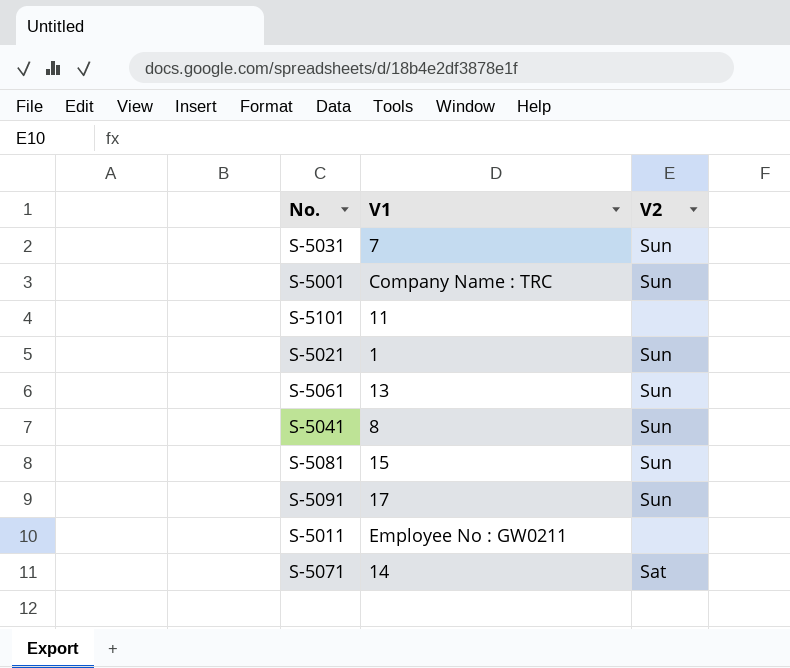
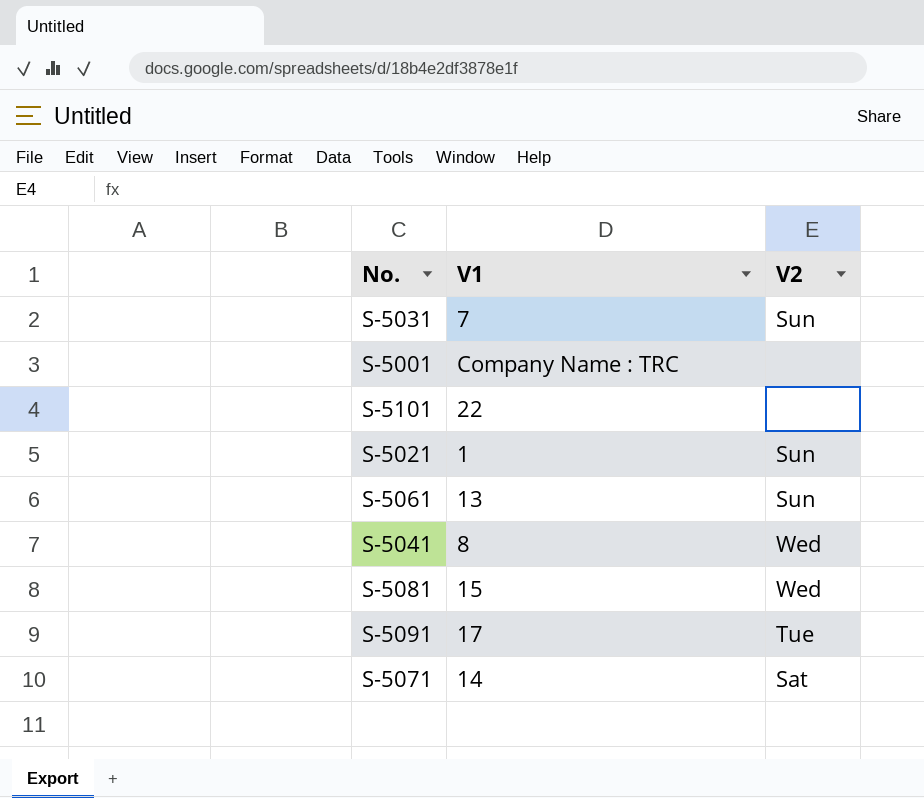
row S-5011: Employee No : GW0211 | none -> none
S-5001 | V2: Sun -> none
S-5101 | V1: 11 -> 22
S-5041 | V2: Sun -> Wed
S-5081 | V2: Sun -> Wed
S-5091 | V2: Sun -> Tue

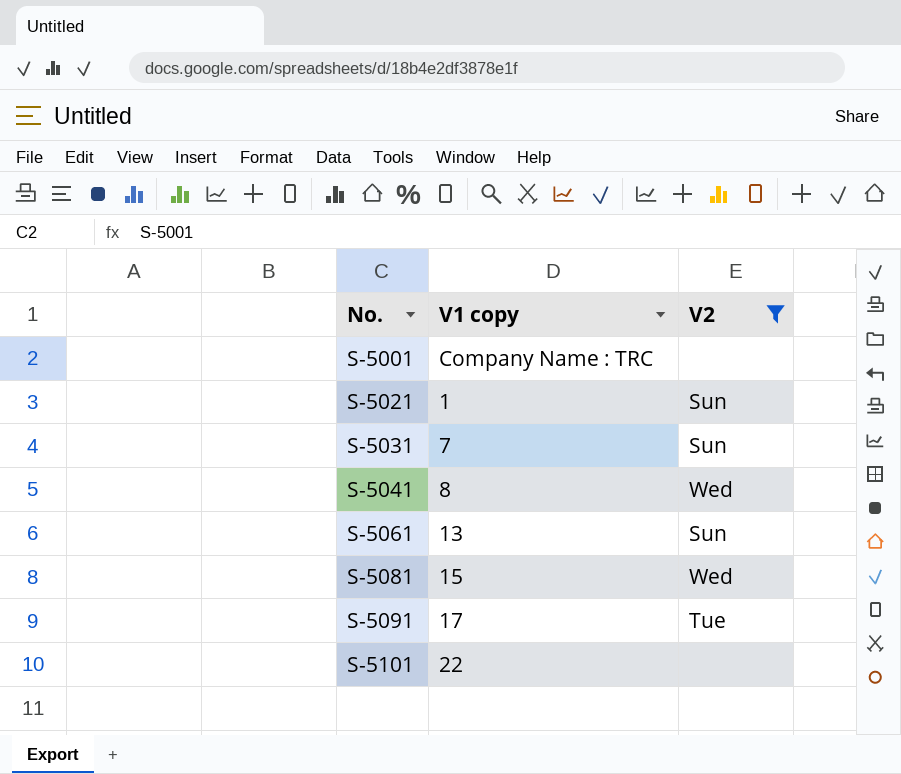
filter: none -> V2 != Sat
row order: none -> No. ascending
column name: V1 -> V1 copy

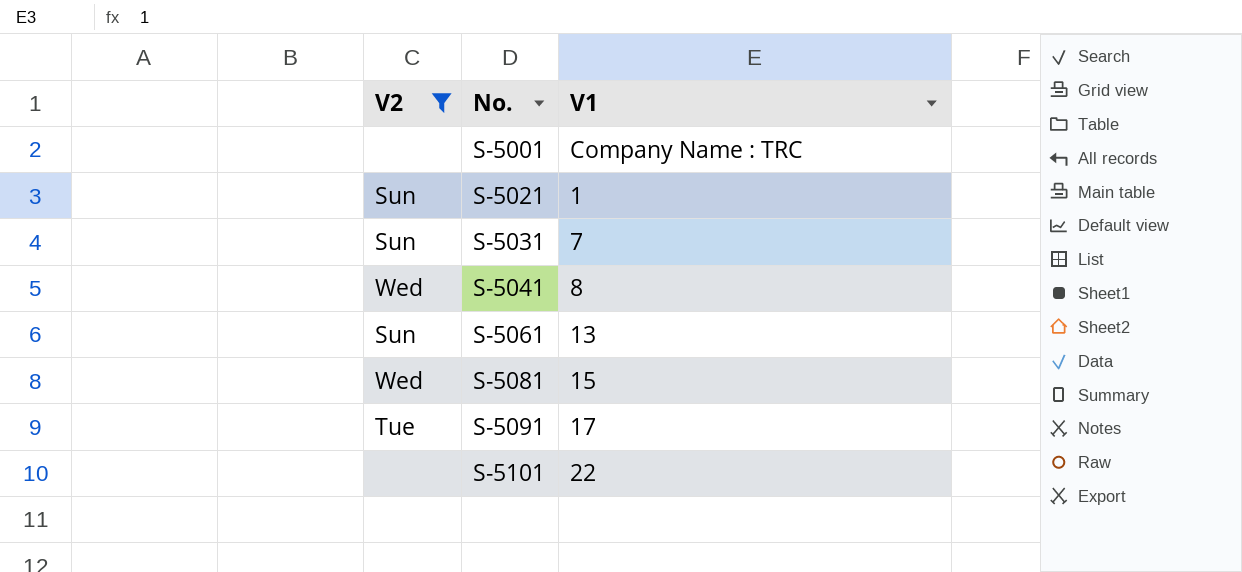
column V2 | position: 3 -> 1
column name: V1 copy -> V1

